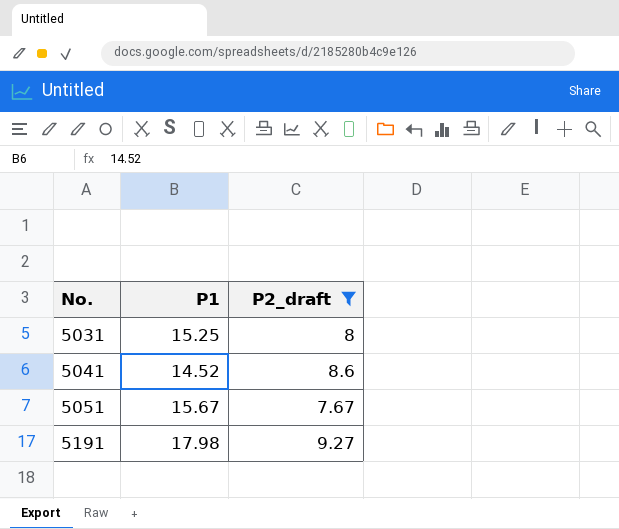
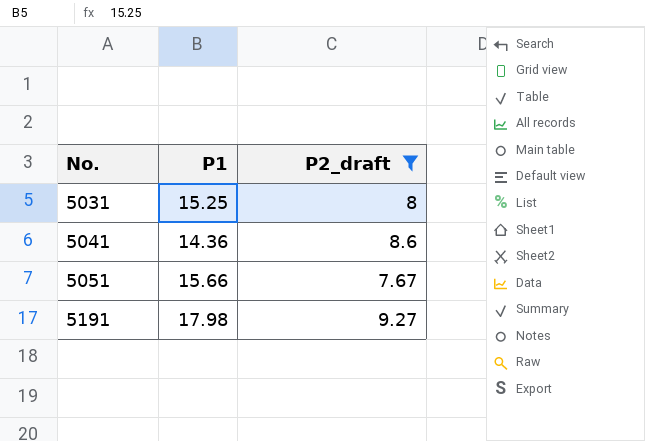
5041 | P1: 14.52 -> 14.36
5051 | P1: 15.67 -> 15.66

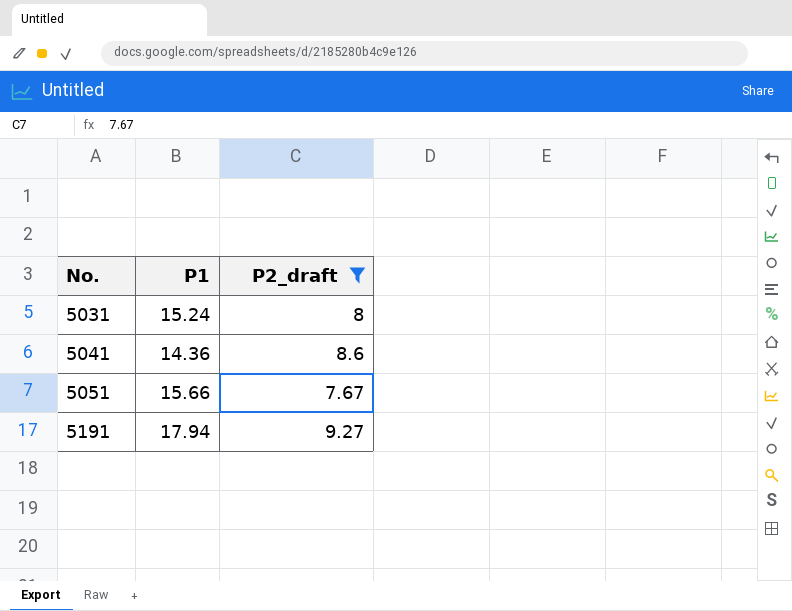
5031 | P1: 15.25 -> 15.24
5191 | P1: 17.98 -> 17.94

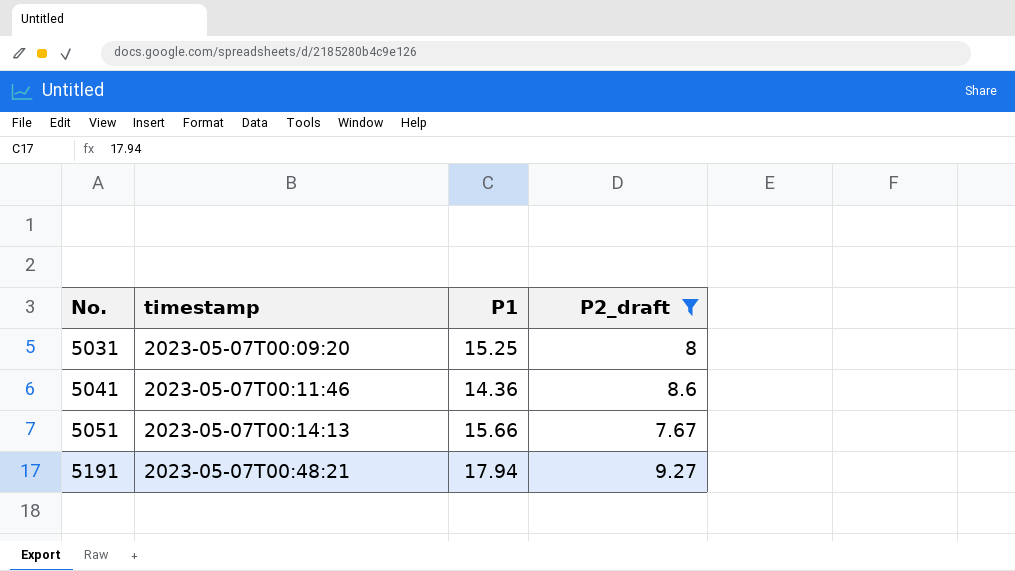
column timestamp | position: none -> 2
5031 | P1: 15.24 -> 15.25

